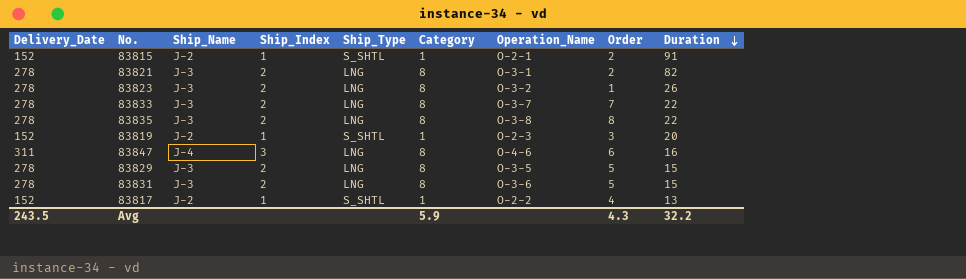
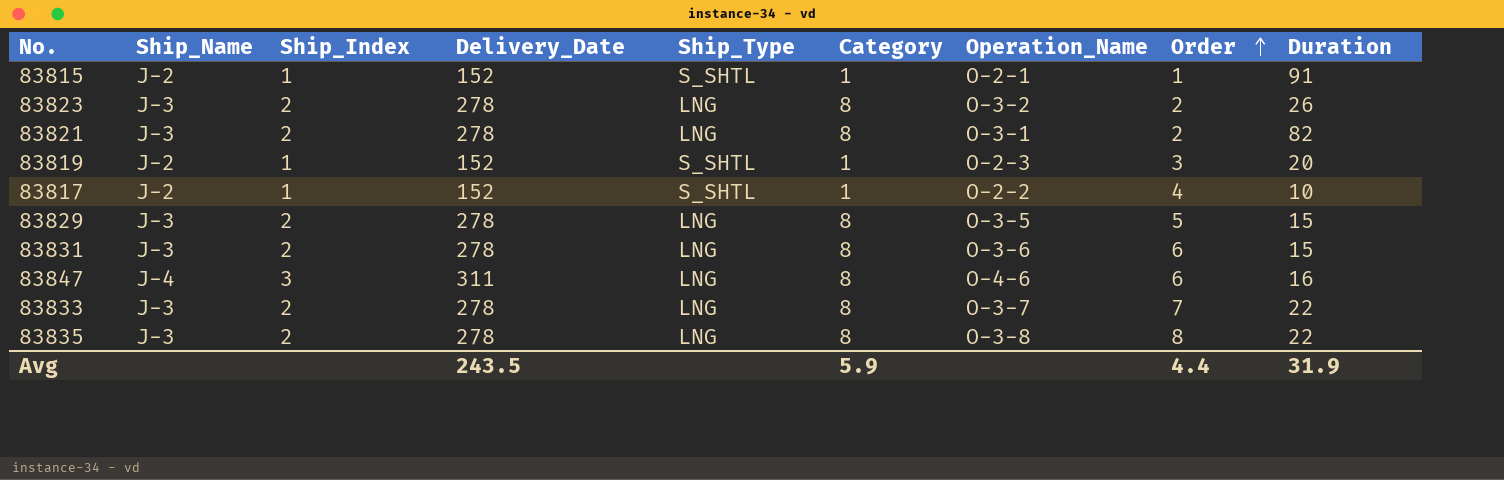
row order: Duration descending -> Order ascending
column Delivery_Date | position: 1 -> 4
83815 | Order: 2 -> 1
83823 | Order: 1 -> 2
83817 | Duration: 13 -> 10
83831 | Order: 5 -> 6
Avg | Order: 4.3 -> 4.4
Avg | Duration: 32.2 -> 31.9

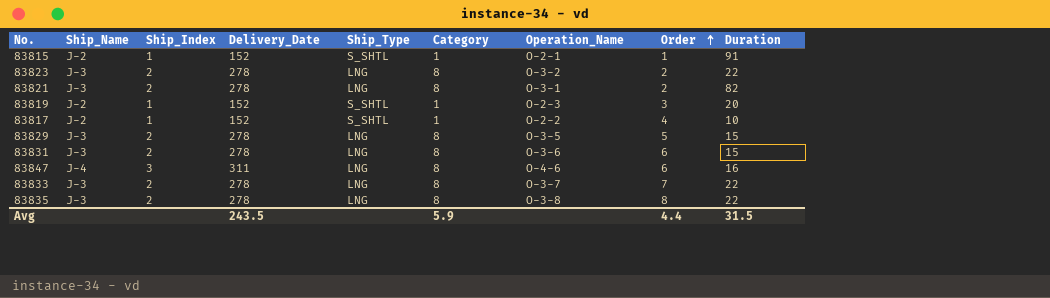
83823 | Duration: 26 -> 22
Avg | Duration: 31.9 -> 31.5

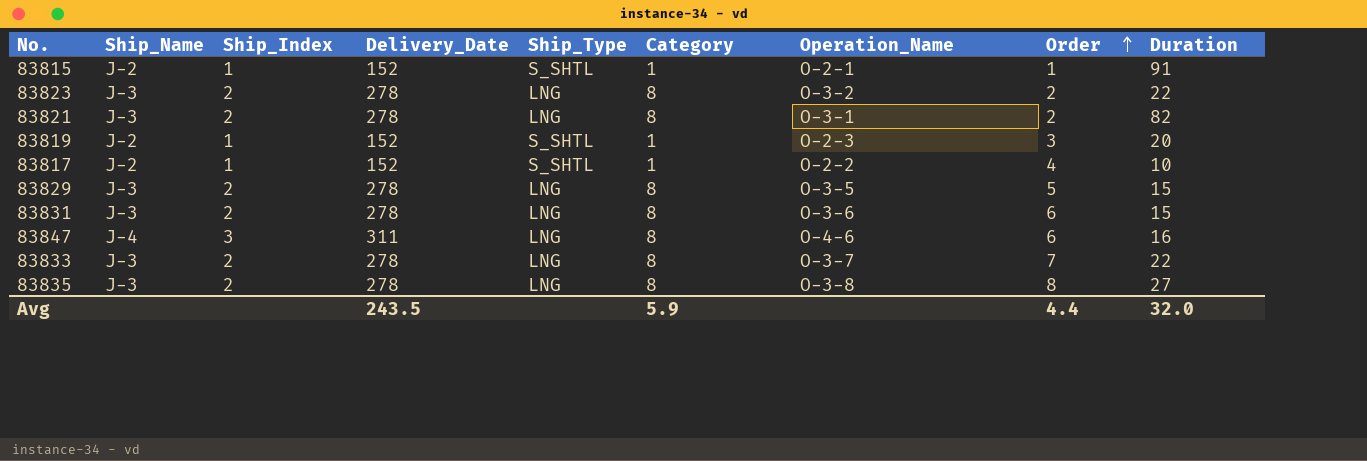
83835 | Duration: 22 -> 27
Avg | Duration: 31.5 -> 32.0

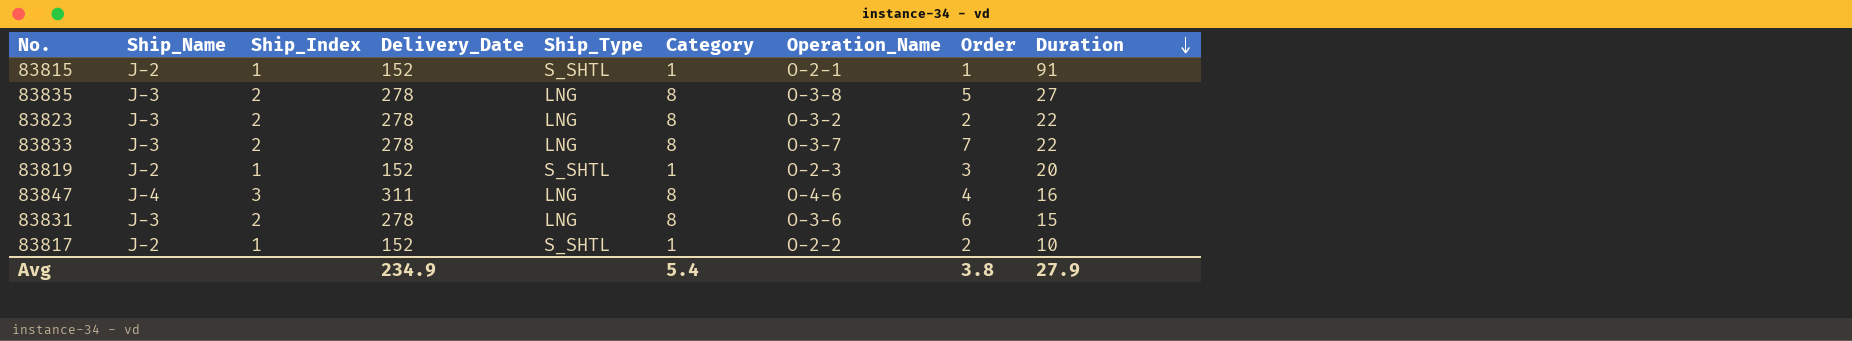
row order: Order ascending -> Duration descending
row 83821: J-3 | 2 | 278 | LNG | 8 | O-3-1 | 2 | 82 -> none
row 83829: J-3 | 2 | 278 | LNG | 8 | O-3-5 | 5 | 15 -> none
83835 | Order: 8 -> 5
83847 | Order: 6 -> 4
83817 | Order: 4 -> 2
Avg | Delivery_Date: 243.5 -> 234.9
Avg | Category: 5.9 -> 5.4
Avg | Order: 4.4 -> 3.8
Avg | Duration: 32.0 -> 27.9

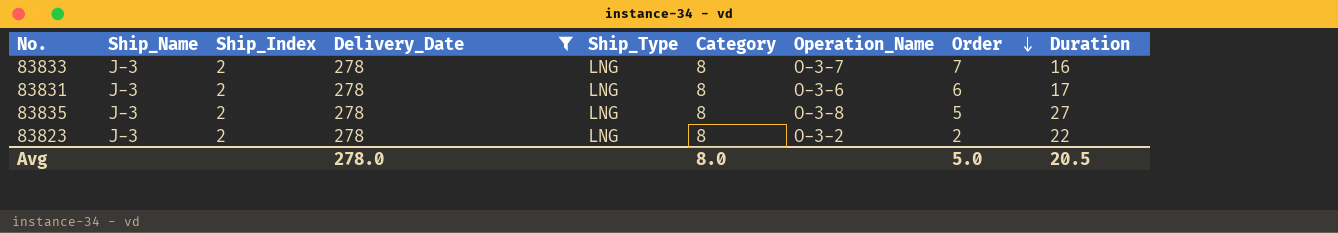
filter: none -> Delivery_Date = 278
row order: Duration descending -> Order descending
83833 | Duration: 22 -> 16
83831 | Duration: 15 -> 17
Avg | Delivery_Date: 234.9 -> 278.0
Avg | Category: 5.4 -> 8.0
Avg | Order: 3.8 -> 5.0
Avg | Duration: 27.9 -> 20.5

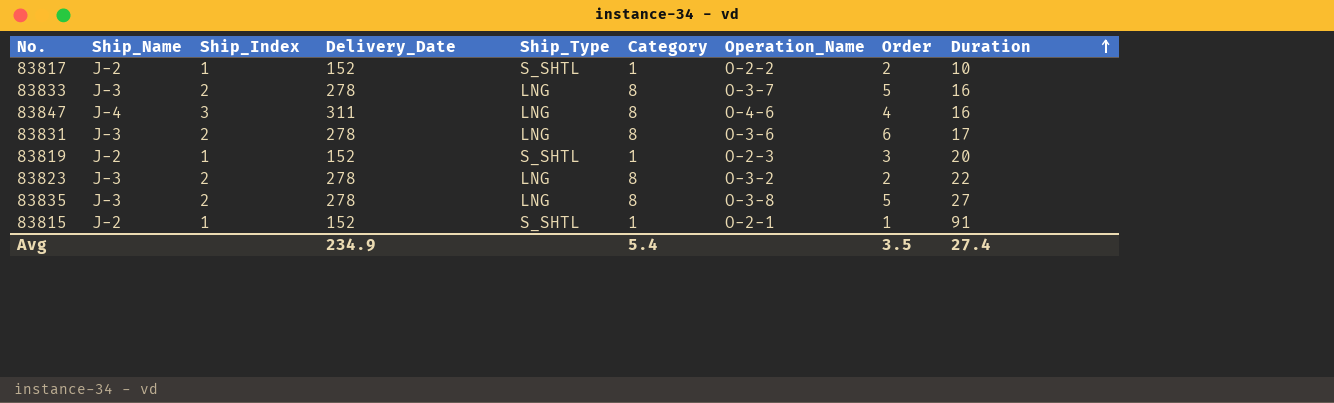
filter: Delivery_Date = 278 -> none
row order: Order descending -> Duration ascending
83833 | Order: 7 -> 5
Avg | Delivery_Date: 278.0 -> 234.9
Avg | Category: 8.0 -> 5.4
Avg | Order: 5.0 -> 3.5
Avg | Duration: 20.5 -> 27.4

